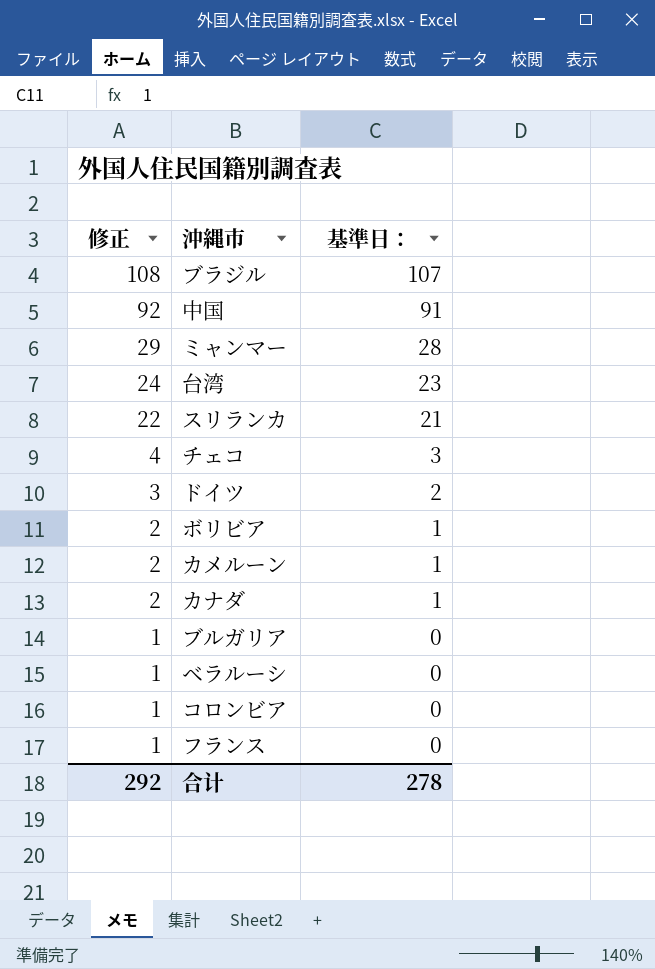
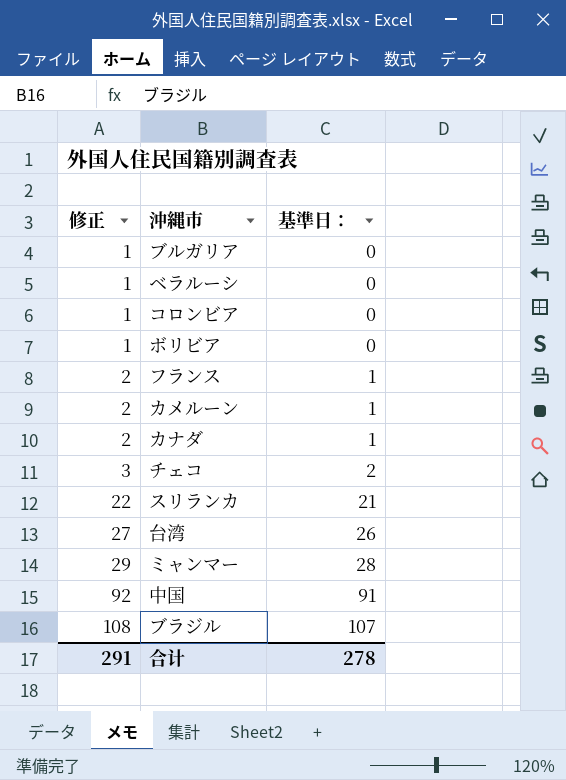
row order: 修正 descending -> 修正 ascending
row ドイツ: 3 | 2 -> none
ボリビア | 修正: 2 -> 1
ボリビア | 基準日：: 1 -> 0
フランス | 修正: 1 -> 2
フランス | 基準日：: 0 -> 1
チェコ | 修正: 4 -> 3
チェコ | 基準日：: 3 -> 2
台湾 | 修正: 24 -> 27
台湾 | 基準日：: 23 -> 26
合计 | 修正: 292 -> 291

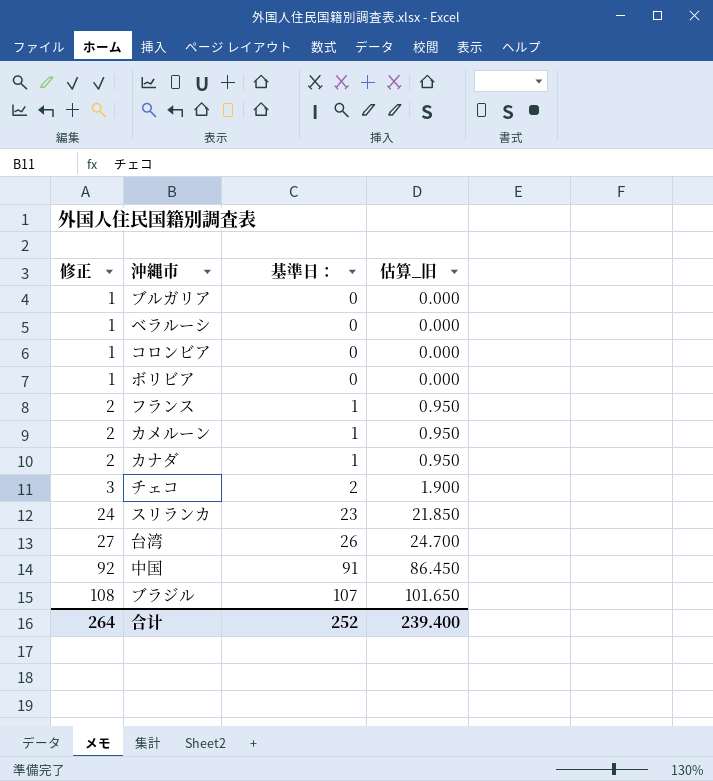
column 估算_旧 | formula: none -> [基準日：] * 0.95
row ミャンマー: 29 | 28 -> none
スリランカ | 修正: 22 -> 24
スリランカ | 基準日：: 21 -> 23
合计 | 修正: 291 -> 264
合计 | 基準日：: 278 -> 252

